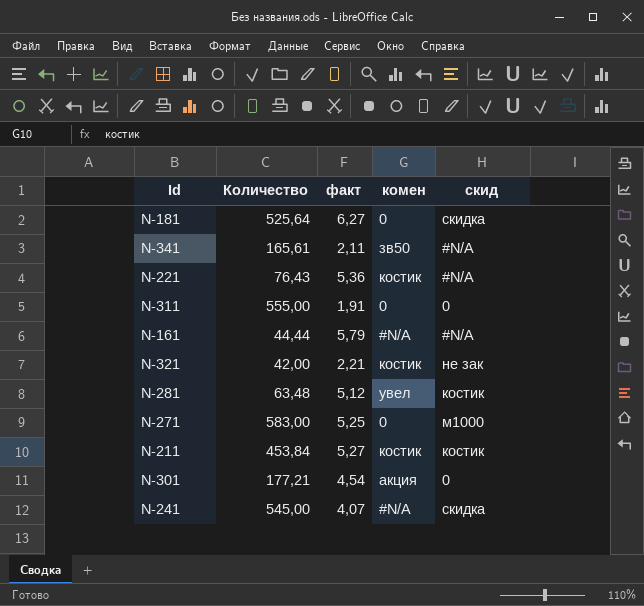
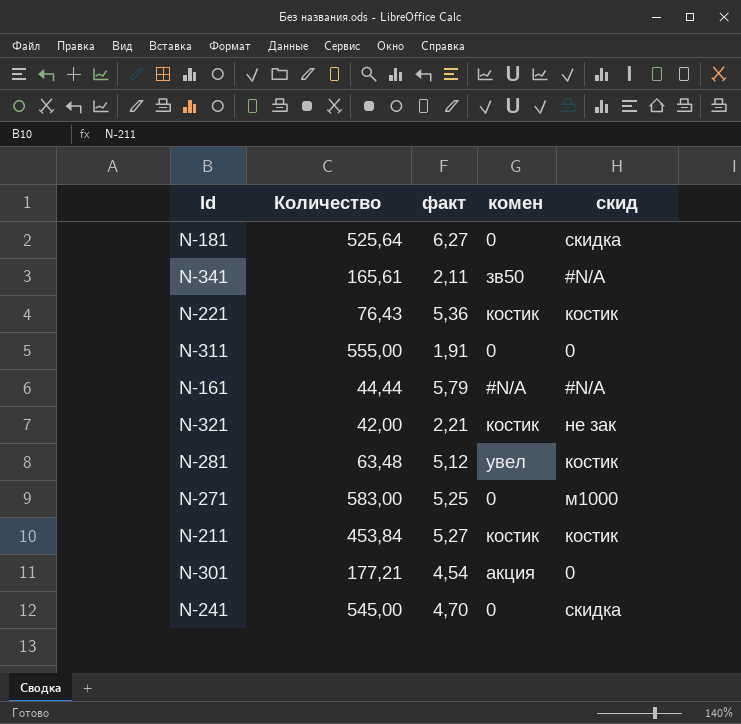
N-221 | скид: #N/A -> костик
N-241 | факт: 4,07 -> 4,70
N-241 | комен: #N/A -> 0

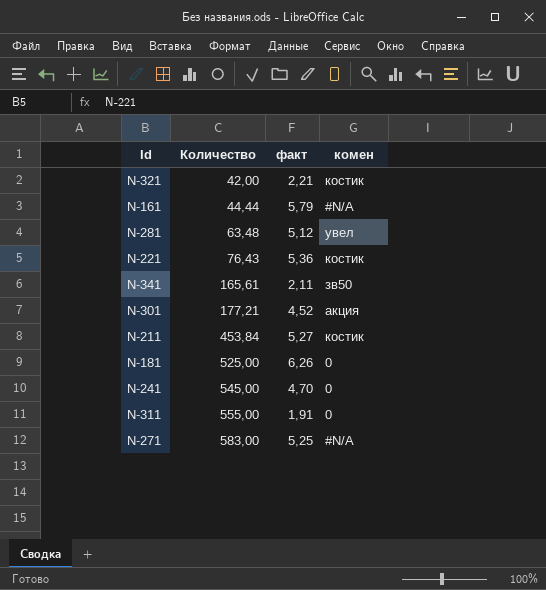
row order: none -> Количество ascending
column скид | position: 5 -> none
N-301 | факт: 4,54 -> 4,52
N-181 | Количество: 525,64 -> 525,00
N-181 | факт: 6,27 -> 6,26
N-271 | комен: 0 -> #N/A

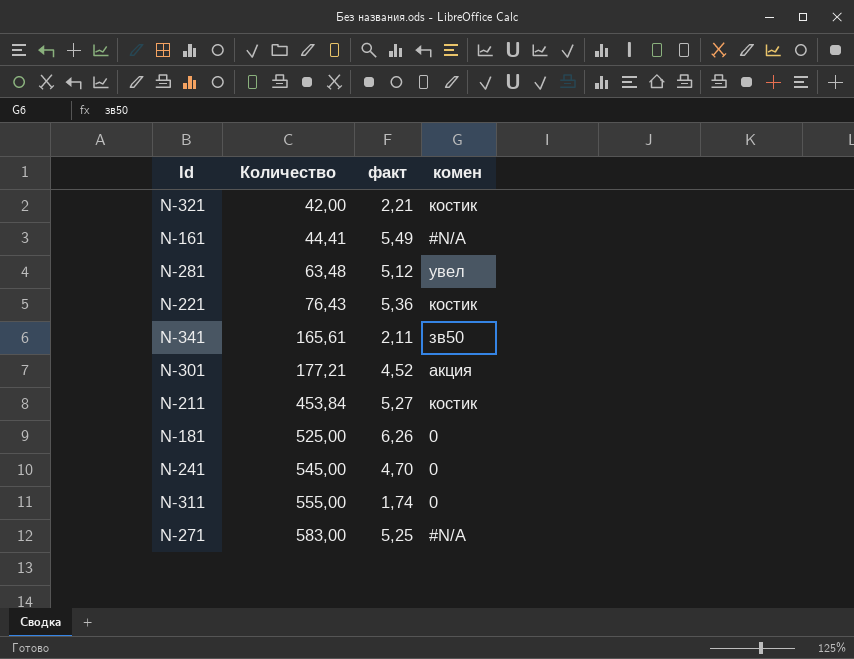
N-161 | Количество: 44,44 -> 44,41
N-161 | факт: 5,79 -> 5,49
N-311 | факт: 1,91 -> 1,74

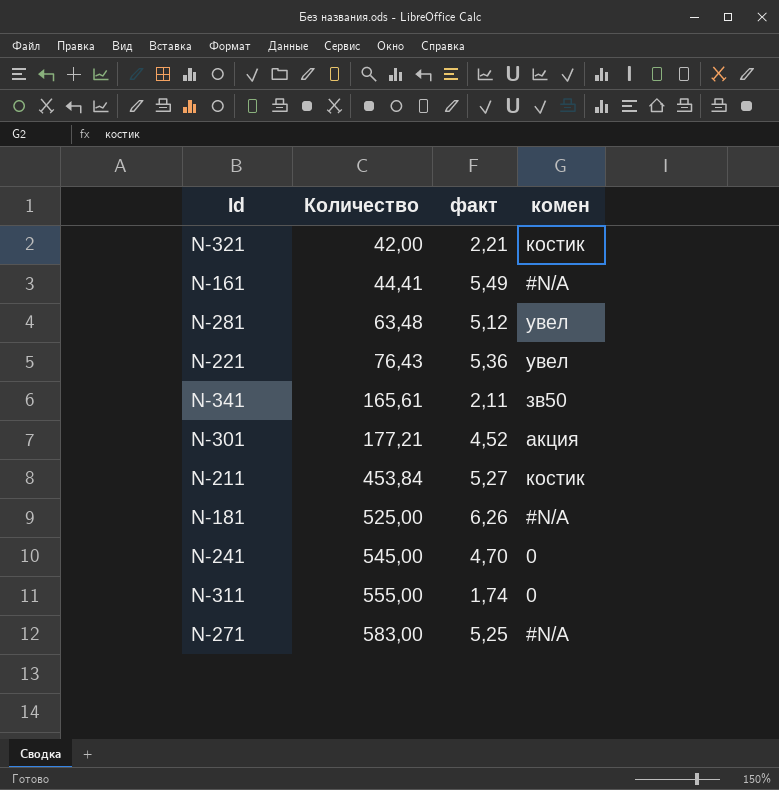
N-221 | комен: костик -> увел
N-181 | комен: 0 -> #N/A

